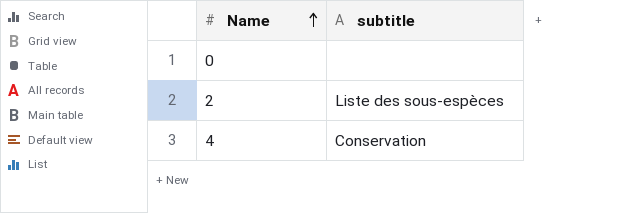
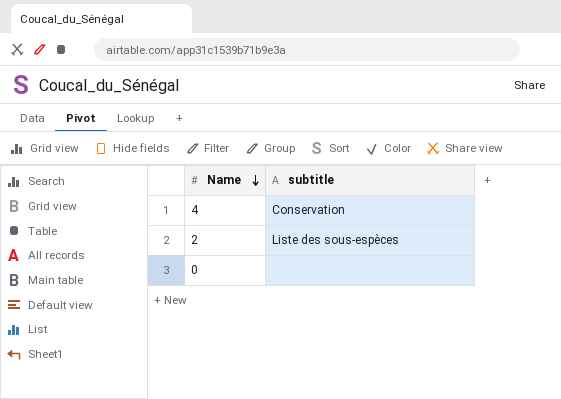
row order: Name ascending -> Name descending

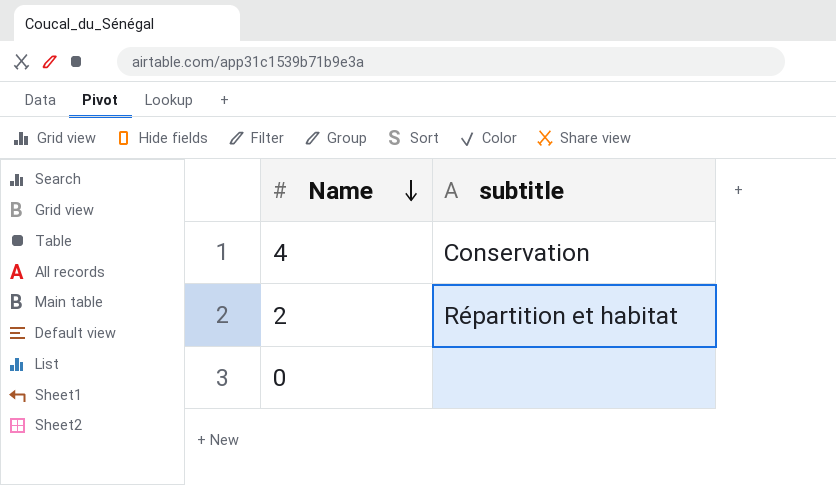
2 | subtitle: Liste des sous-espèces -> Répartition et habitat

